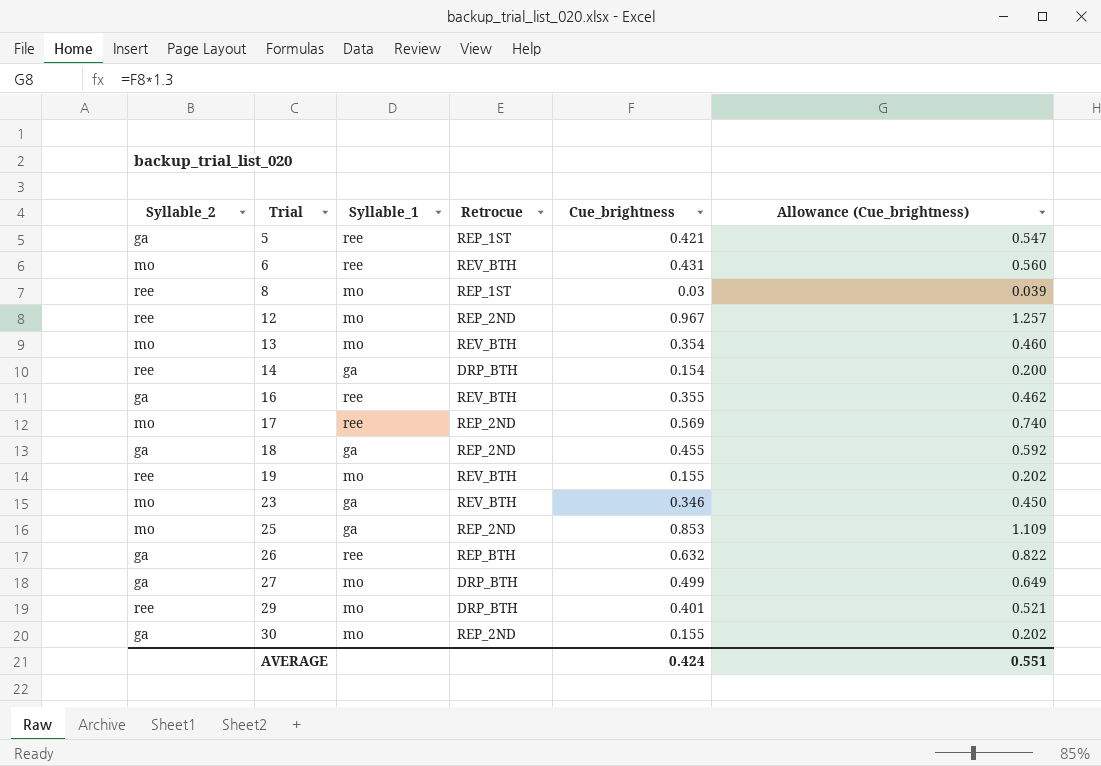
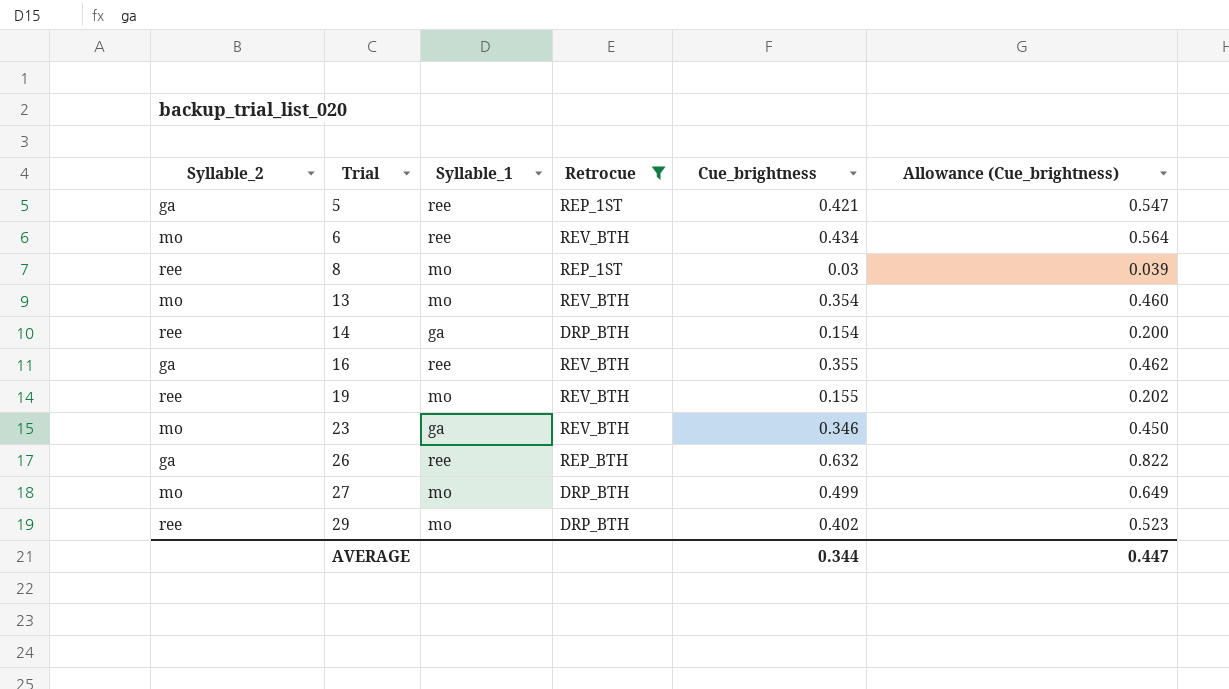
filter: none -> Retrocue != REP_2ND
6 | Cue_brightness: 0.431 -> 0.434
6 | Allowance (Cue_brightness): 0.560 -> 0.564
27 | Syllable_2: ga -> mo
29 | Cue_brightness: 0.401 -> 0.402
29 | Allowance (Cue_brightness): 0.521 -> 0.523
AVERAGE | Cue_brightness: 0.424 -> 0.344
AVERAGE | Allowance (Cue_brightness): 0.551 -> 0.447

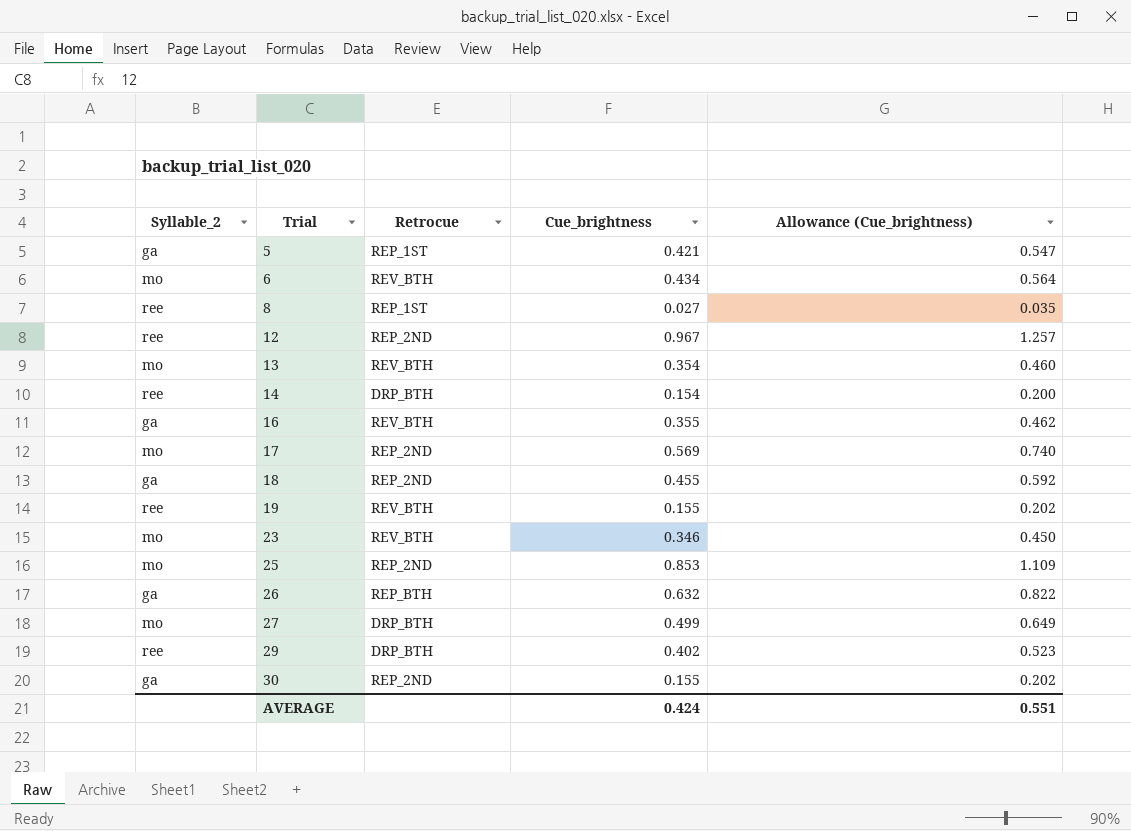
filter: Retrocue != REP_2ND -> none
column Syllable_1 | position: 3 -> none
8 | Cue_brightness: 0.03 -> 0.027
8 | Allowance (Cue_brightness): 0.039 -> 0.035
AVERAGE | Cue_brightness: 0.344 -> 0.424
AVERAGE | Allowance (Cue_brightness): 0.447 -> 0.551

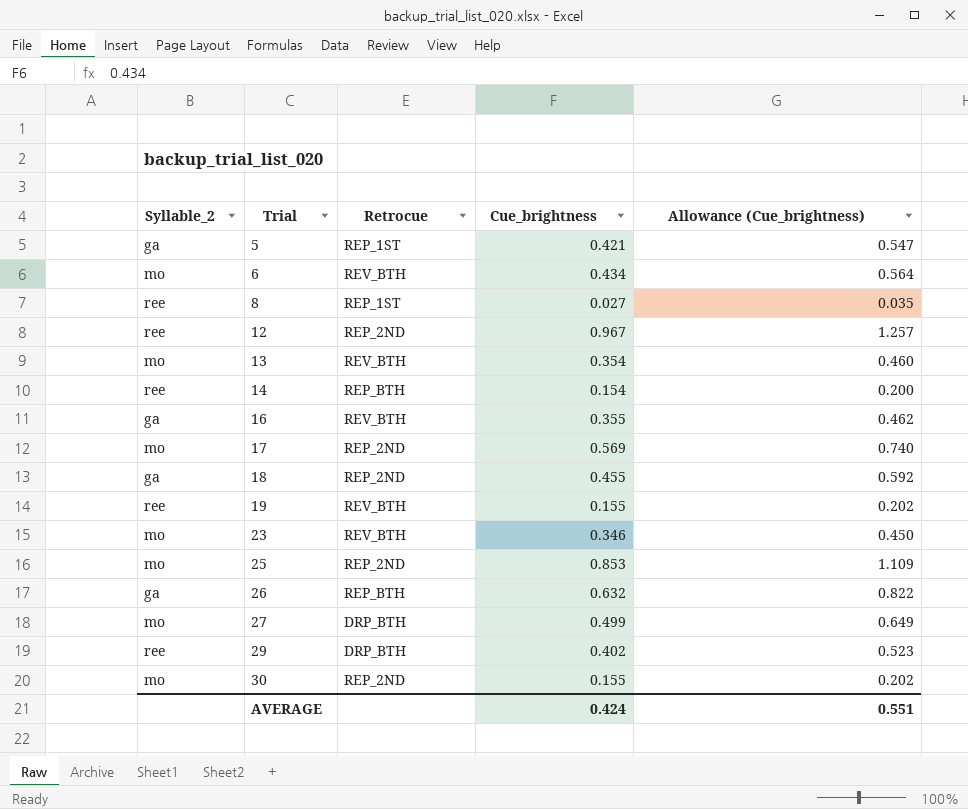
14 | Retrocue: DRP_BTH -> REP_BTH
30 | Syllable_2: ga -> mo

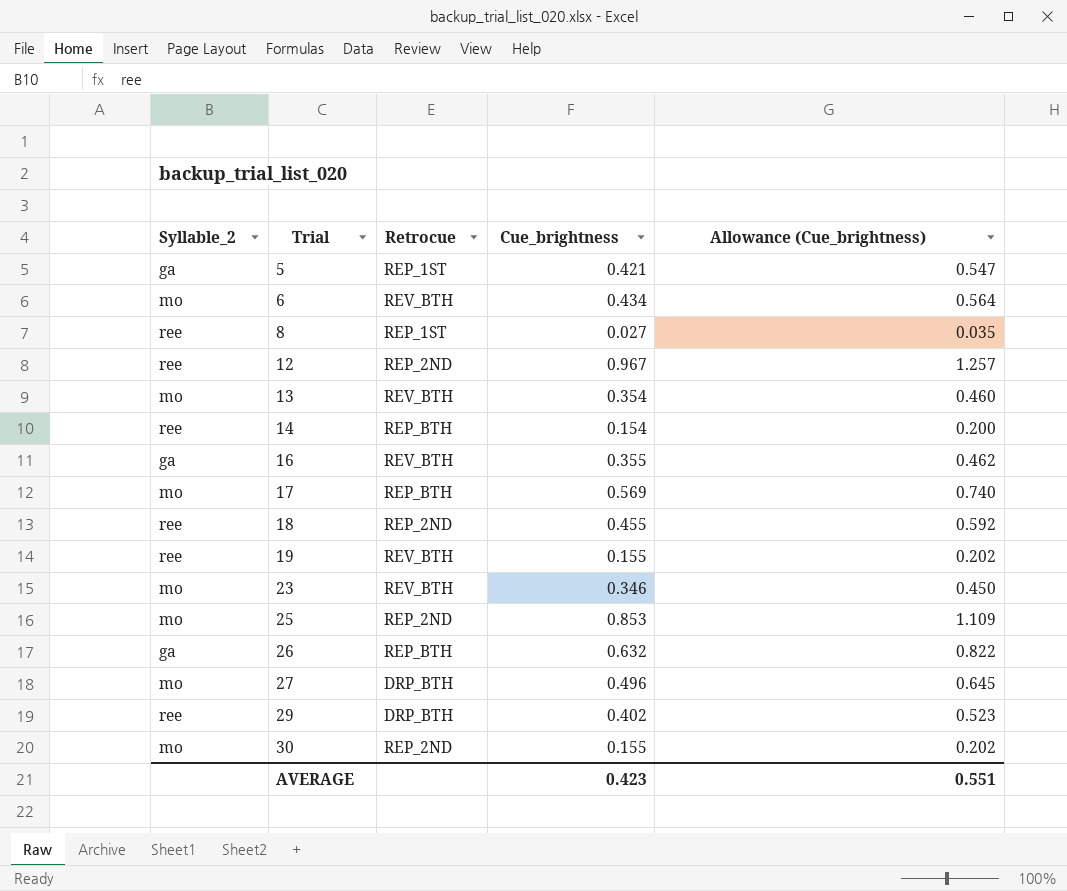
17 | Retrocue: REP_2ND -> REP_BTH
18 | Syllable_2: ga -> ree
27 | Cue_brightness: 0.499 -> 0.496
27 | Allowance (Cue_brightness): 0.649 -> 0.645
AVERAGE | Cue_brightness: 0.424 -> 0.423

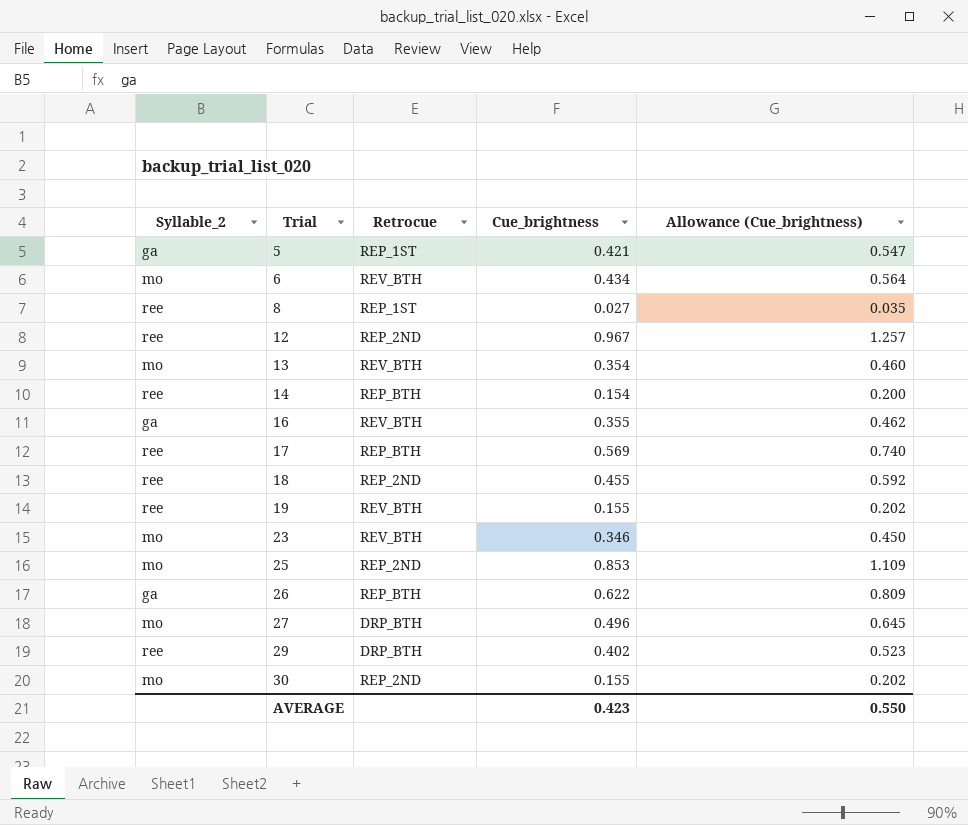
17 | Syllable_2: mo -> ree
26 | Cue_brightness: 0.632 -> 0.622
26 | Allowance (Cue_brightness): 0.822 -> 0.809
AVERAGE | Allowance (Cue_brightness): 0.551 -> 0.550

